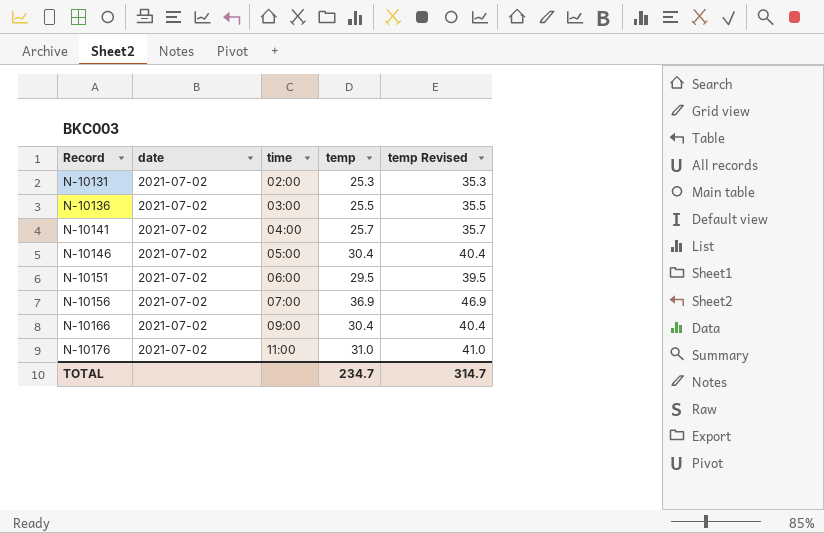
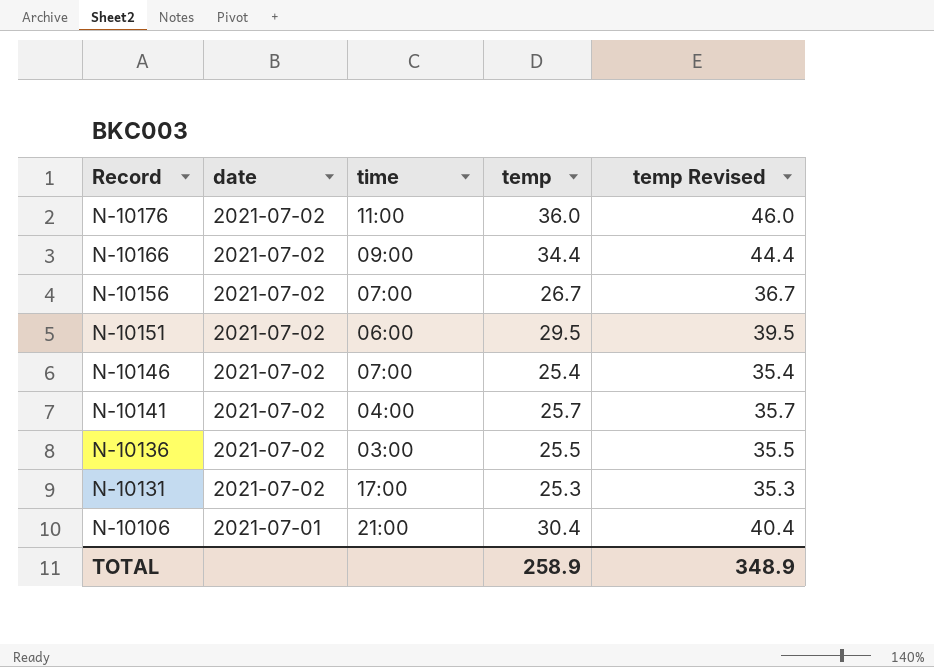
row order: Record ascending -> Record descending
N-10176 | temp: 31.0 -> 36.0
N-10176 | temp Revised: 41.0 -> 46.0
N-10166 | temp: 30.4 -> 34.4
N-10166 | temp Revised: 40.4 -> 44.4
N-10156 | temp: 36.9 -> 26.7
N-10156 | temp Revised: 46.9 -> 36.7
N-10146 | time: 05:00 -> 07:00
N-10146 | temp: 30.4 -> 25.4
N-10146 | temp Revised: 40.4 -> 35.4
N-10131 | time: 02:00 -> 17:00
row N-10106: none -> 2021-07-01 | 21:00 | 30.4 | 40.4
TOTAL | temp: 234.7 -> 258.9
TOTAL | temp Revised: 314.7 -> 348.9

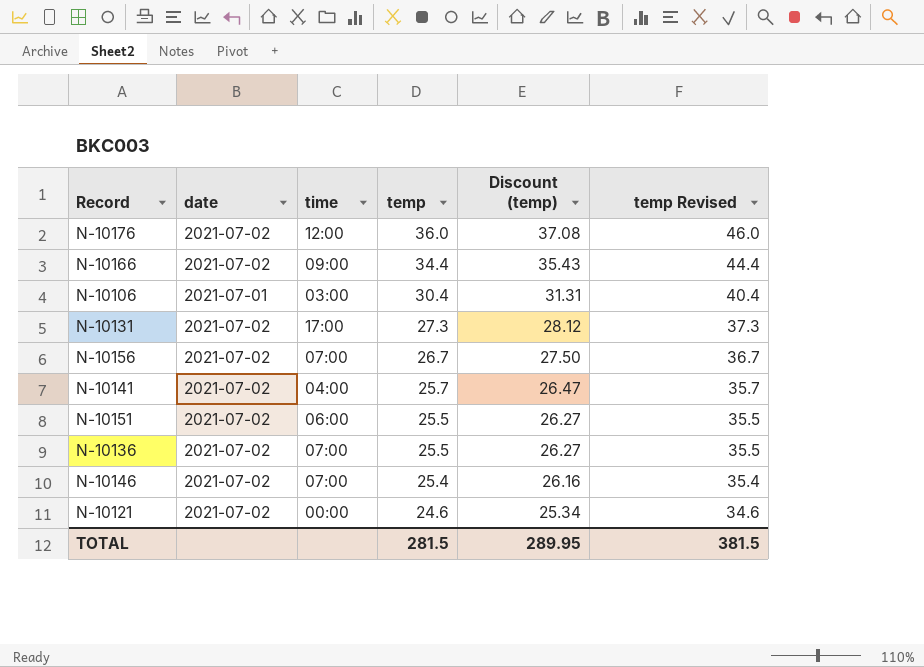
row order: Record descending -> temp descending
column Discount (temp) | formula: none -> [temp] * 1.03
N-10176 | time: 11:00 -> 12:00
N-10106 | time: 21:00 -> 03:00
N-10131 | temp: 25.3 -> 27.3
N-10131 | temp Revised: 35.3 -> 37.3
N-10151 | temp: 29.5 -> 25.5
N-10151 | temp Revised: 39.5 -> 35.5
N-10136 | time: 03:00 -> 07:00
row N-10121: none -> 2021-07-02 | 00:00 | 24.6 | 25.34 | 34.6
TOTAL | temp: 258.9 -> 281.5
TOTAL | temp Revised: 348.9 -> 381.5

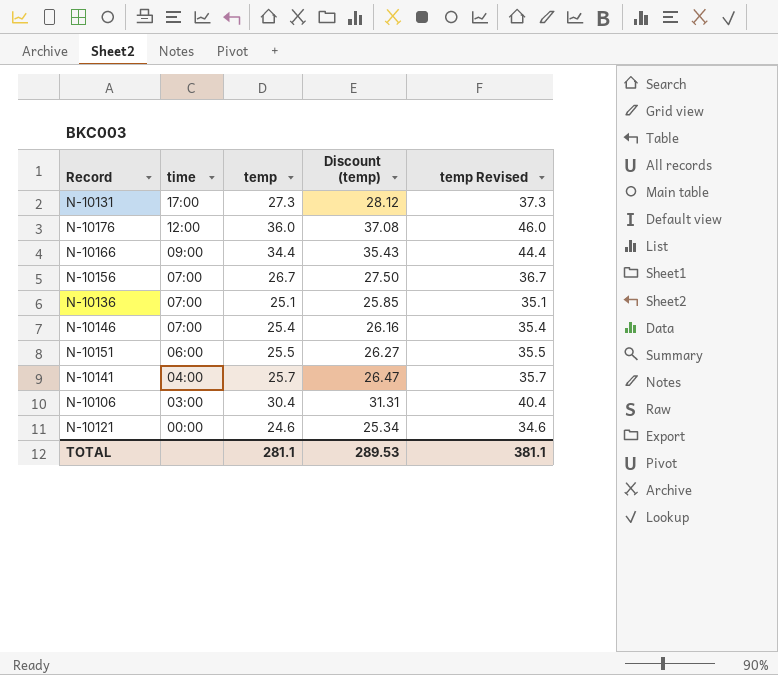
row order: temp descending -> time descending
column date | position: 2 -> none
N-10136 | temp: 25.5 -> 25.1
N-10136 | Discount (temp): 26.27 -> 25.85
N-10136 | temp Revised: 35.5 -> 35.1
TOTAL | temp: 281.5 -> 281.1
TOTAL | Discount (temp): 289.95 -> 289.53
TOTAL | temp Revised: 381.5 -> 381.1

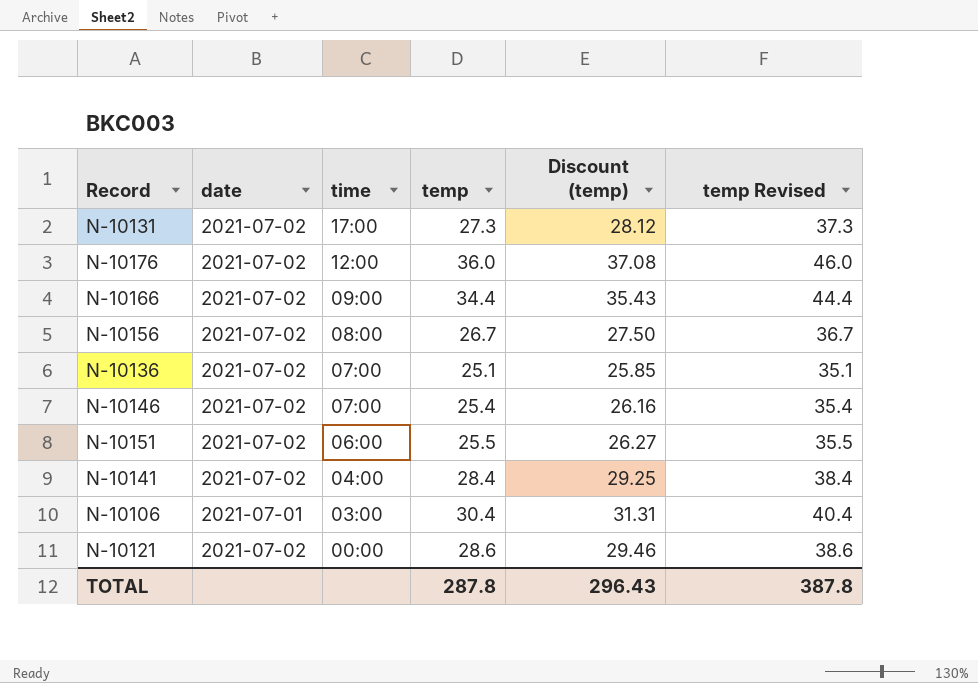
column date | position: none -> 2
N-10156 | time: 07:00 -> 08:00
N-10141 | temp: 25.7 -> 28.4
N-10141 | Discount (temp): 26.47 -> 29.25
N-10141 | temp Revised: 35.7 -> 38.4
N-10121 | temp: 24.6 -> 28.6
N-10121 | Discount (temp): 25.34 -> 29.46
N-10121 | temp Revised: 34.6 -> 38.6
TOTAL | temp: 281.1 -> 287.8
TOTAL | Discount (temp): 289.53 -> 296.43
TOTAL | temp Revised: 381.1 -> 387.8

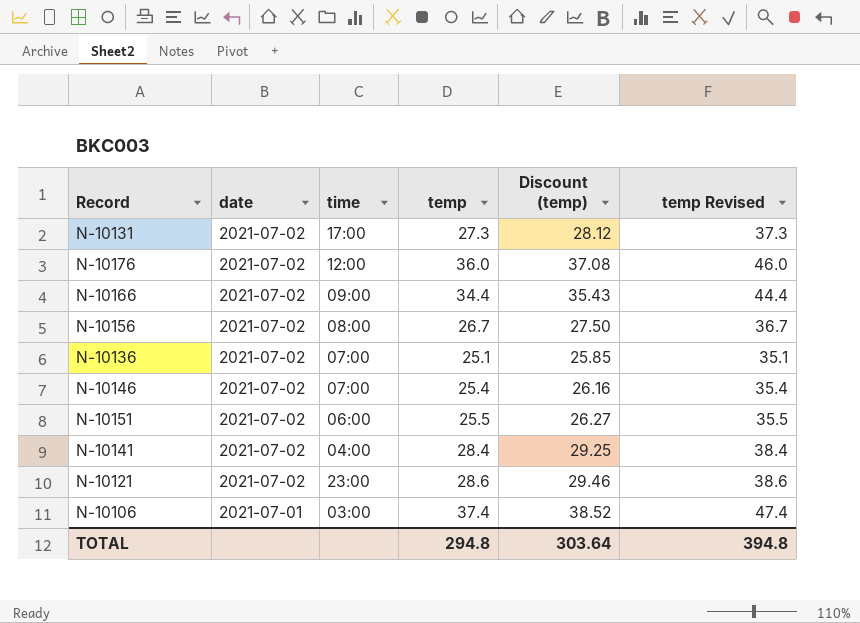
row order: time descending -> date descending
N-10121 | time: 00:00 -> 23:00
N-10106 | temp: 30.4 -> 37.4
N-10106 | Discount (temp): 31.31 -> 38.52
N-10106 | temp Revised: 40.4 -> 47.4
TOTAL | temp: 287.8 -> 294.8
TOTAL | Discount (temp): 296.43 -> 303.64
TOTAL | temp Revised: 387.8 -> 394.8

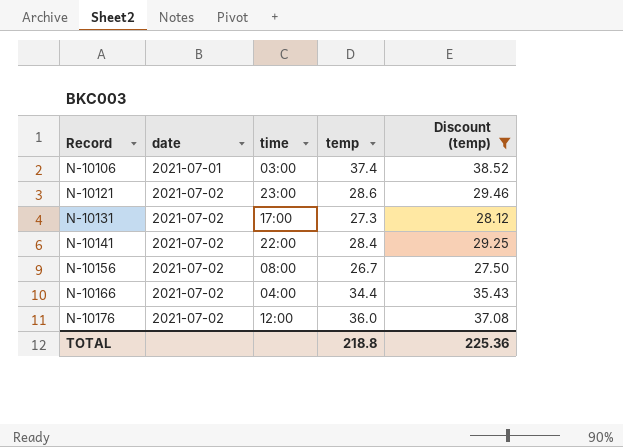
filter: none -> Discount (temp) >= 27.50
row order: date descending -> Record ascending
column temp Revised | formula: [temp] + 10 -> none
N-10141 | time: 04:00 -> 22:00
N-10166 | time: 09:00 -> 04:00
TOTAL | temp: 294.8 -> 218.8
TOTAL | Discount (temp): 303.64 -> 225.36

